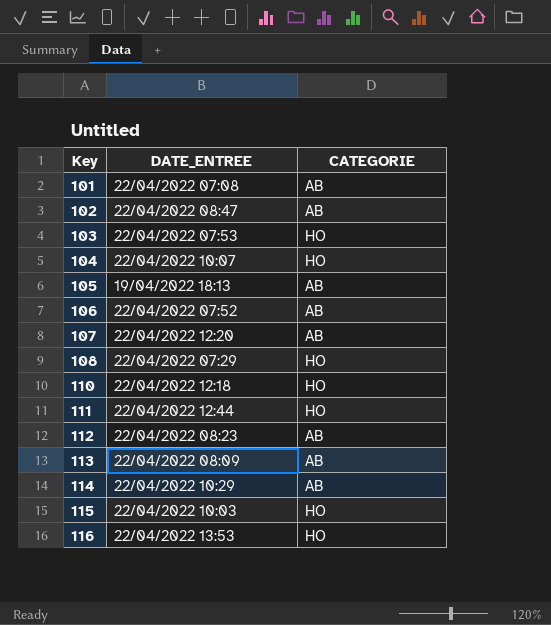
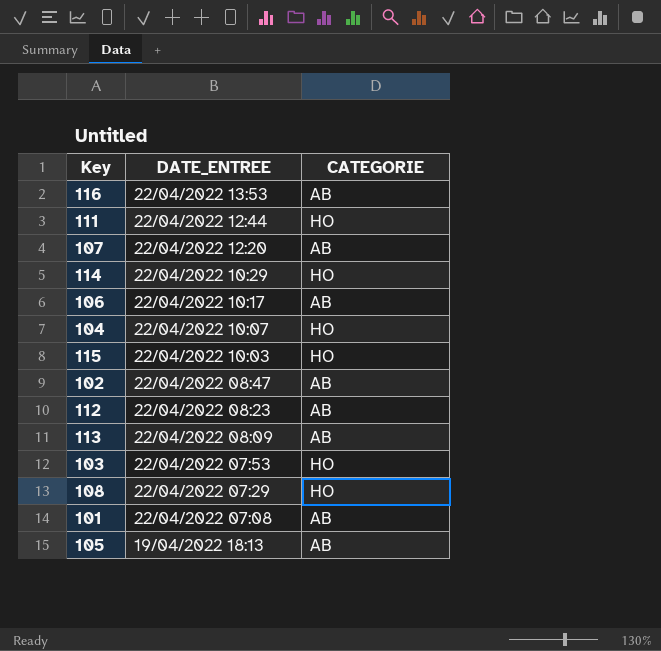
row order: Key ascending -> DATE_ENTREE descending
row 110: 22/04/2022 12:18 | HO -> none
116 | CATEGORIE: HO -> AB
114 | CATEGORIE: AB -> HO
106 | DATE_ENTREE: 22/04/2022 07:52 -> 22/04/2022 10:17

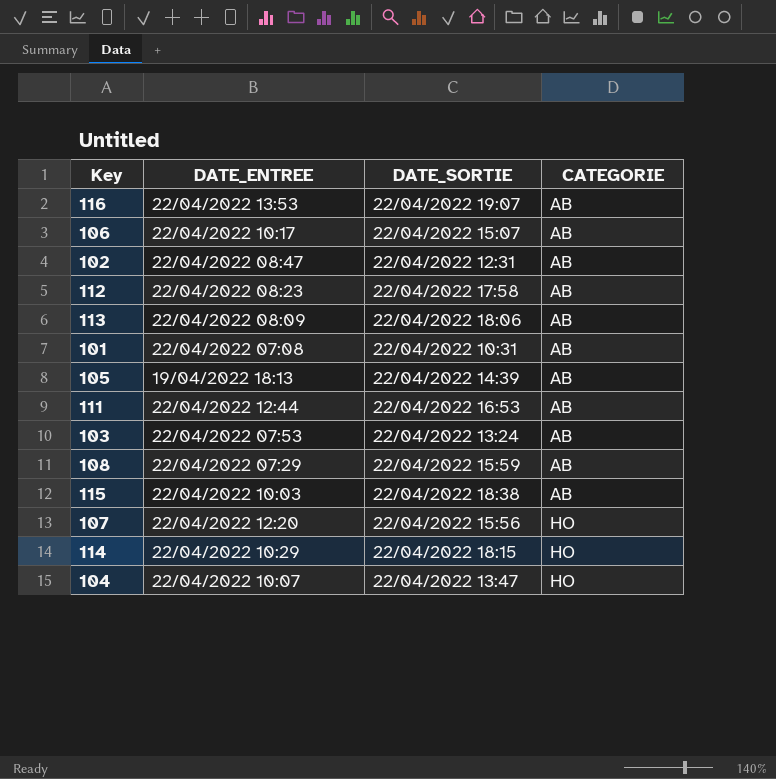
row order: DATE_ENTREE descending -> CATEGORIE ascending
column DATE_SORTIE | position: none -> 3
111 | CATEGORIE: HO -> AB
103 | CATEGORIE: HO -> AB
108 | CATEGORIE: HO -> AB
115 | CATEGORIE: HO -> AB
107 | CATEGORIE: AB -> HO

